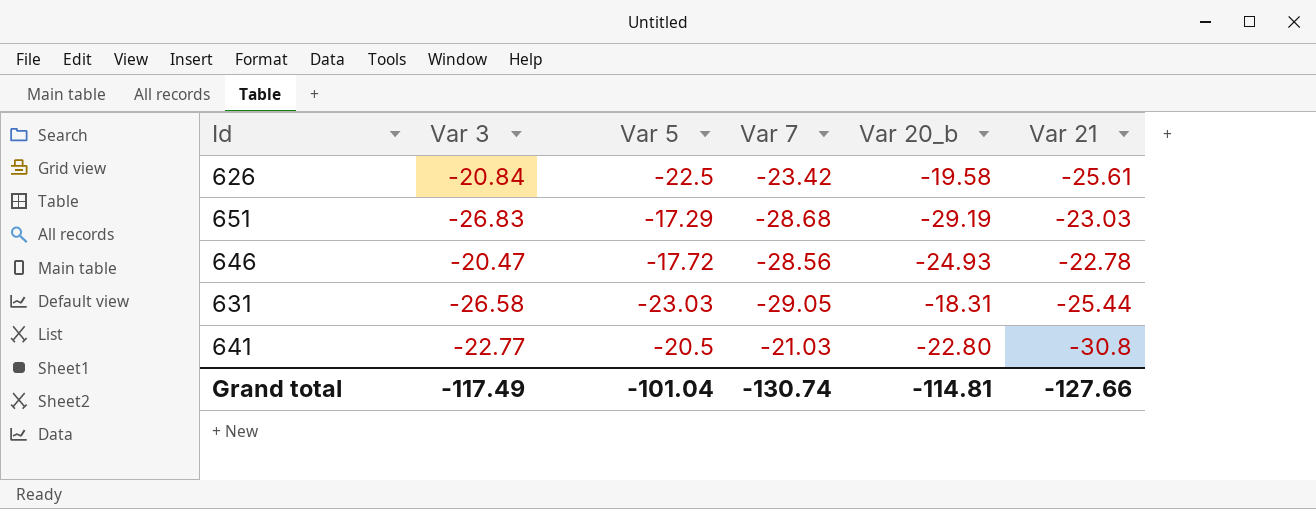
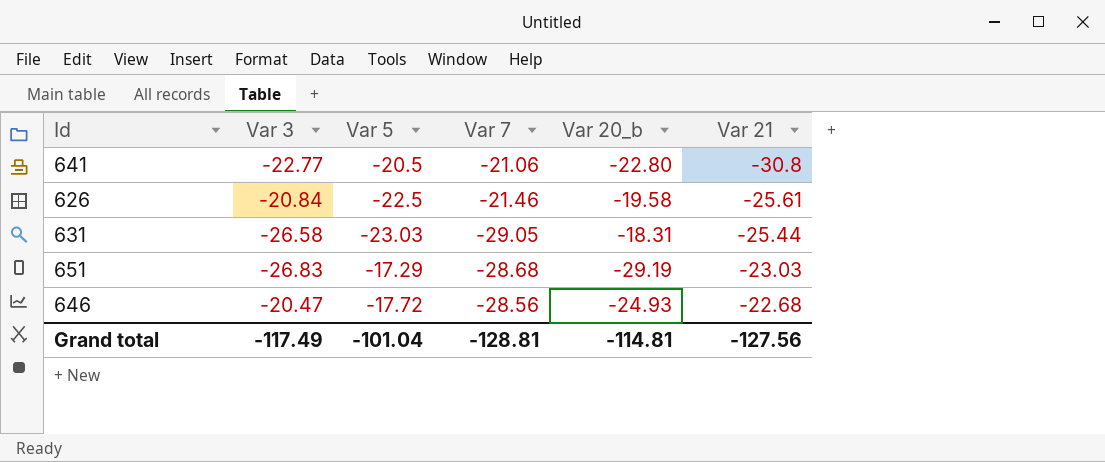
row order: none -> Var 21 ascending
641 | Var 7: -21.03 -> -21.06
626 | Var 7: -23.42 -> -21.46
646 | Var 21: -22.78 -> -22.68
Grand total | Var 7: -130.74 -> -128.81
Grand total | Var 21: -127.66 -> -127.56

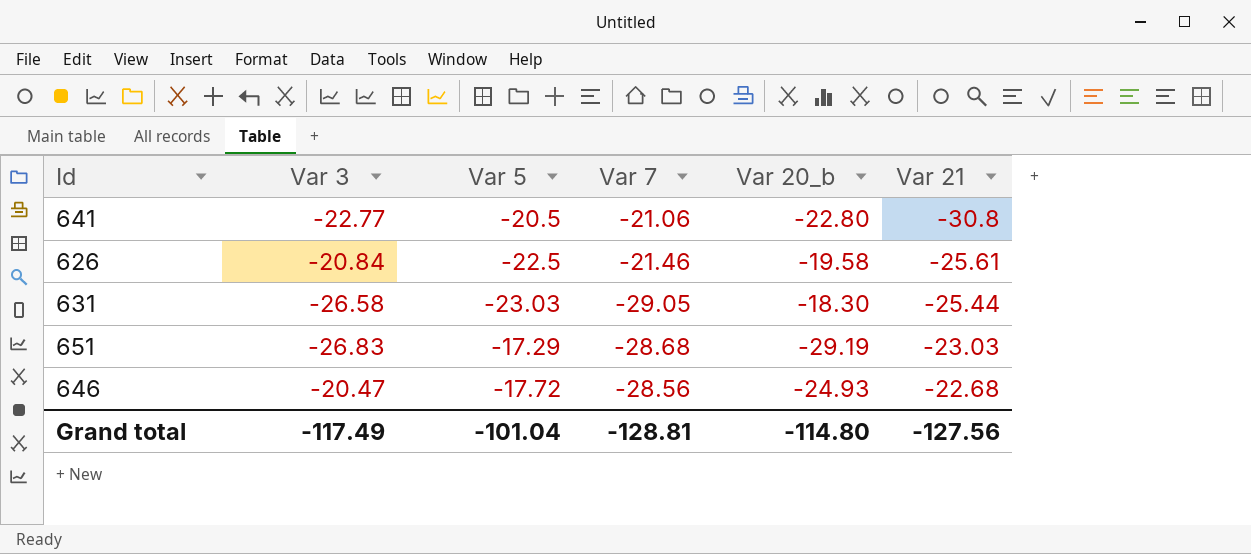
631 | Var 20_b: -18.31 -> -18.30
Grand total | Var 20_b: -114.81 -> -114.80

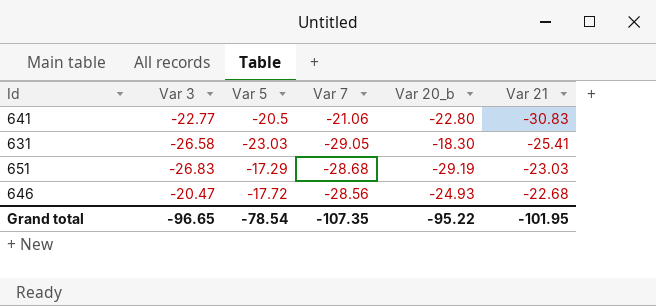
row 626: -20.84 | -22.5 | -21.46 | -19.58 | -25.61 -> none
641 | Var 21: -30.8 -> -30.83
631 | Var 21: -25.44 -> -25.41
Grand total | Var 3: -117.49 -> -96.65
Grand total | Var 5: -101.04 -> -78.54
Grand total | Var 7: -128.81 -> -107.35
Grand total | Var 20_b: -114.80 -> -95.22
Grand total | Var 21: -127.56 -> -101.95

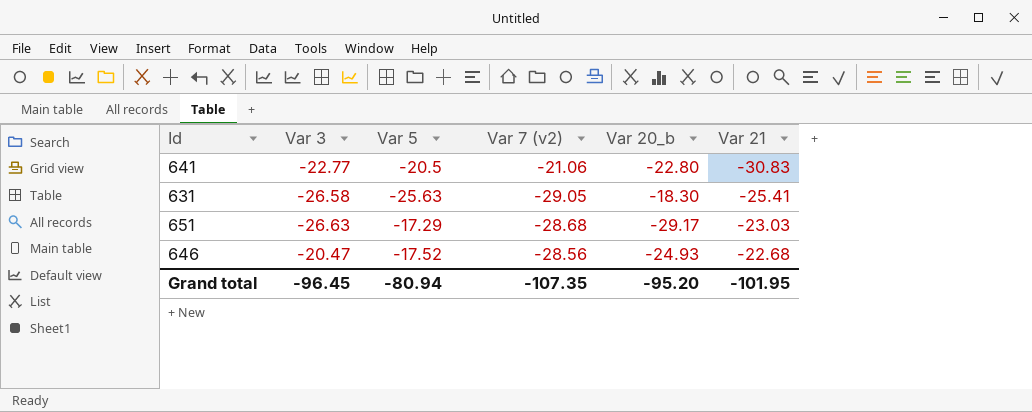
column name: Var 7 -> Var 7 (v2)
631 | Var 5: -23.03 -> -25.63
651 | Var 3: -26.83 -> -26.63
651 | Var 20_b: -29.19 -> -29.17
646 | Var 5: -17.72 -> -17.52
Grand total | Var 3: -96.65 -> -96.45
Grand total | Var 5: -78.54 -> -80.94
Grand total | Var 20_b: -95.22 -> -95.20

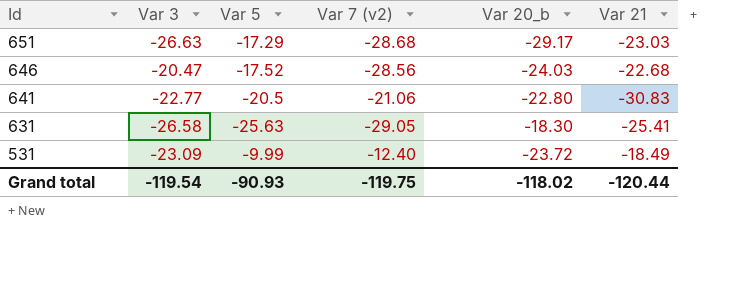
row order: Var 21 ascending -> Id descending
646 | Var 20_b: -24.93 -> -24.03
row 531: none -> -23.09 | -9.99 | -12.40 | -23.72 | -18.49
Grand total | Var 3: -96.45 -> -119.54
Grand total | Var 5: -80.94 -> -90.93
Grand total | Var 7 (v2): -107.35 -> -119.75
Grand total | Var 20_b: -95.20 -> -118.02
Grand total | Var 21: -101.95 -> -120.44

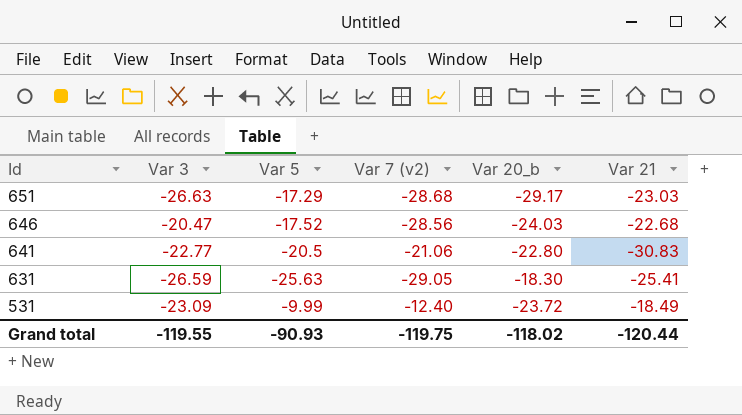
631 | Var 3: -26.58 -> -26.59
Grand total | Var 3: -119.54 -> -119.55

